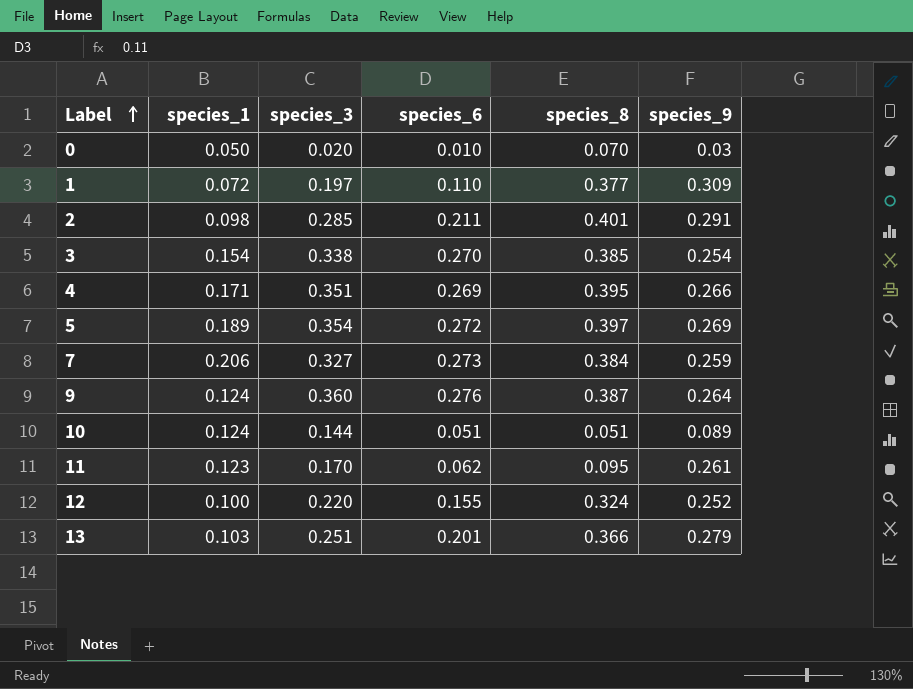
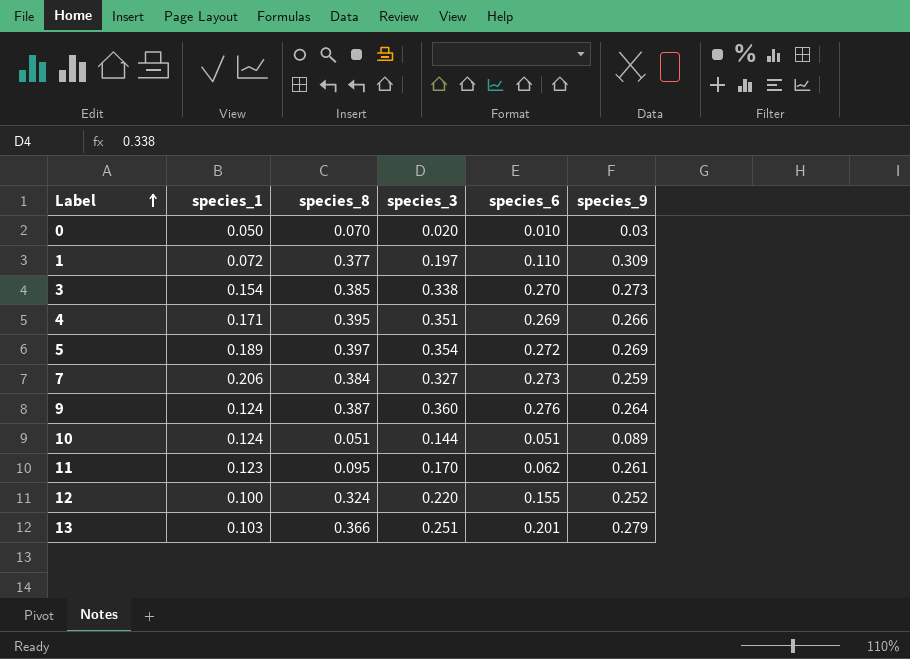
column species_8 | position: 5 -> 3
row 2: 0.098 | 0.285 | 0.211 | 0.401 | 0.291 -> none
3 | species_9: 0.254 -> 0.273

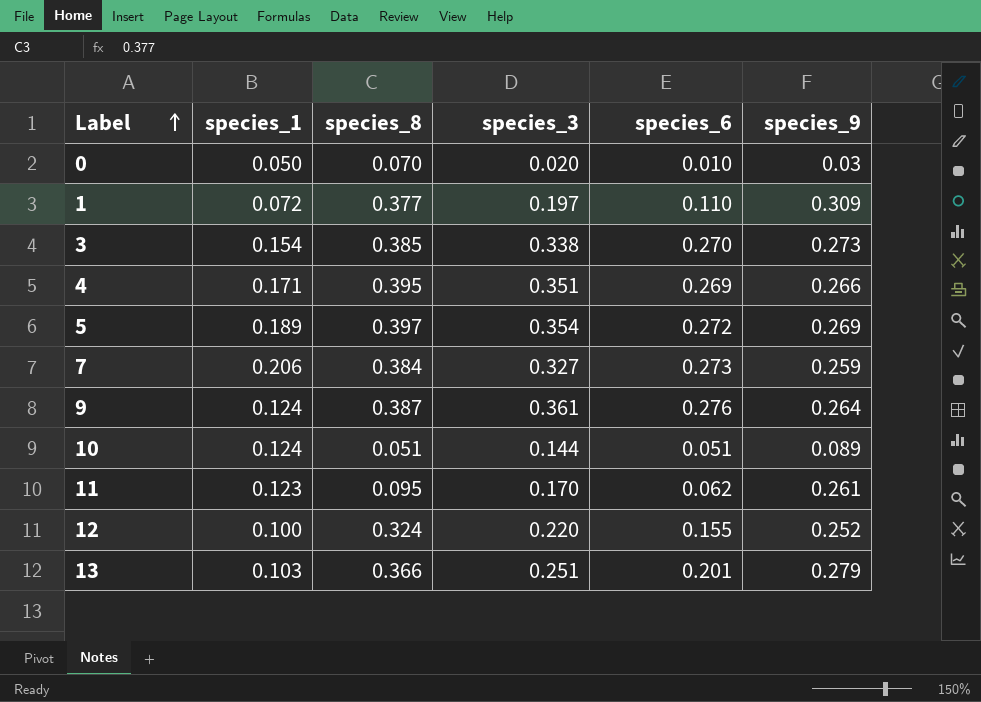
9 | species_3: 0.360 -> 0.361

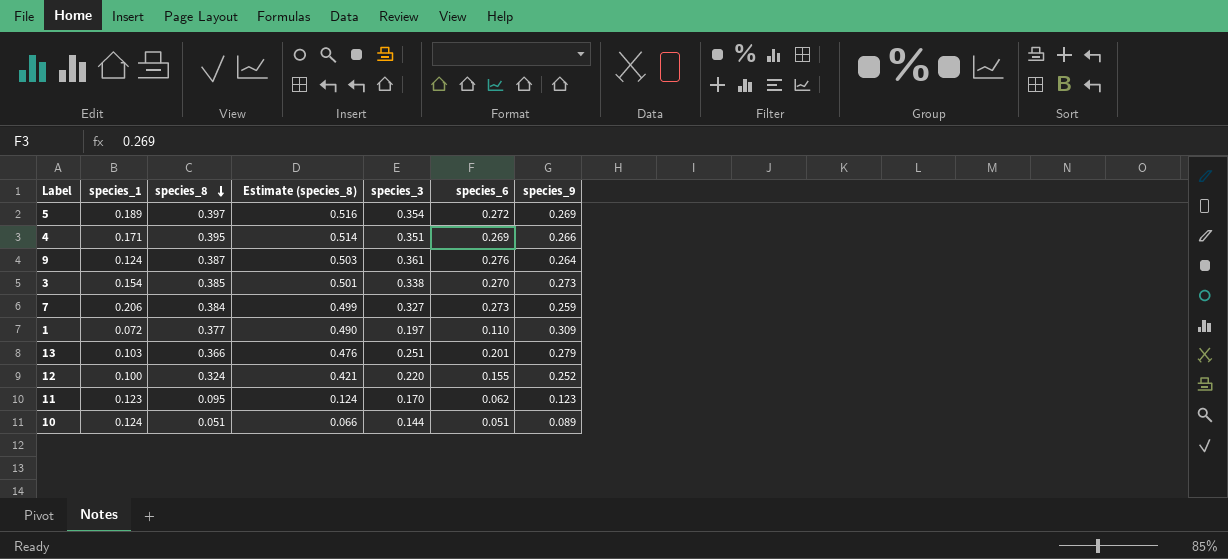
row order: Label ascending -> species_8 descending
column Estimate (species_8) | formula: none -> [species_8] * 1.3
row 0: 0.050 | 0.070 | 0.020 | 0.010 | 0.03 -> none
11 | species_9: 0.261 -> 0.123

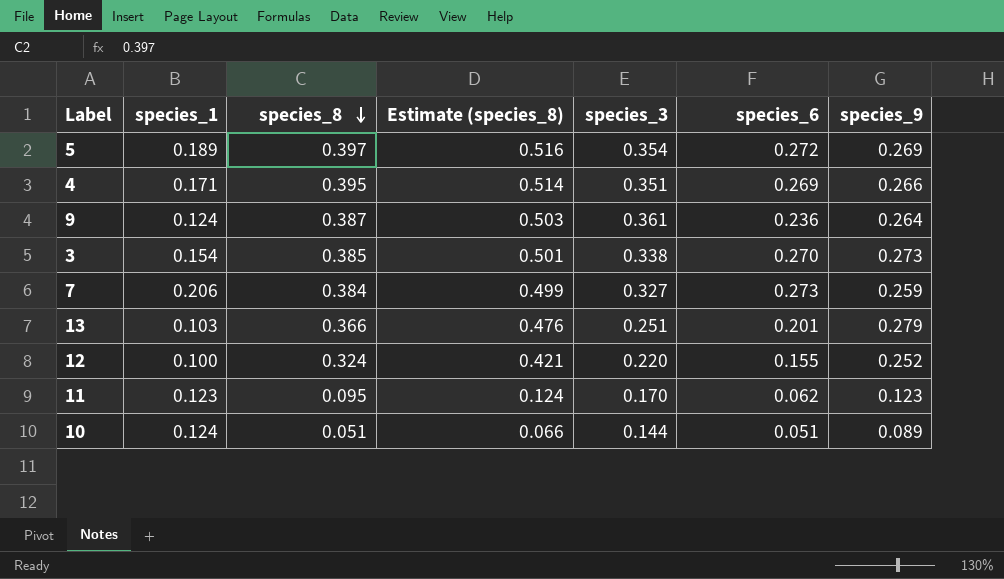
row 1: 0.072 | 0.377 | 0.490 | 0.197 | 0.110 | 0.309 -> none
9 | species_6: 0.276 -> 0.236

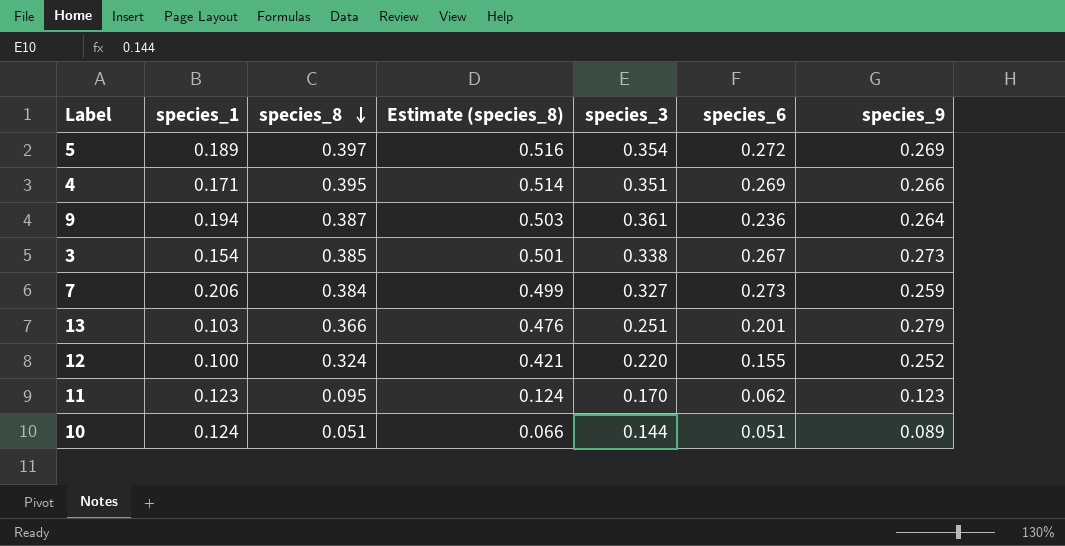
9 | species_1: 0.124 -> 0.194
3 | species_6: 0.270 -> 0.267

